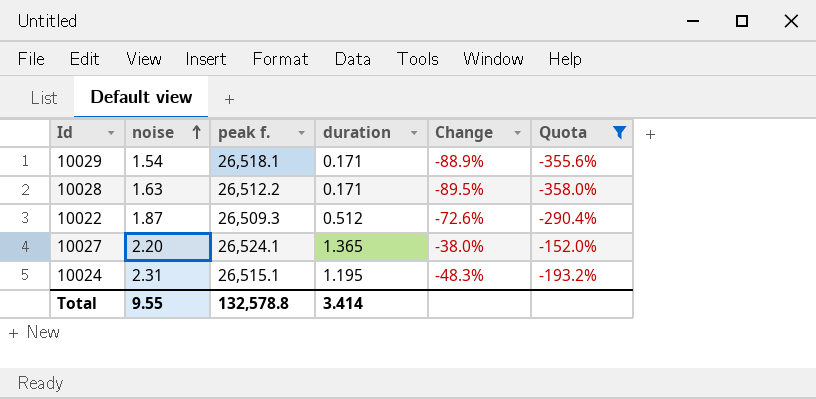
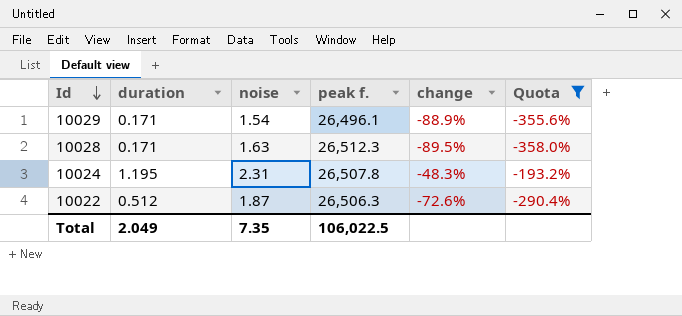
row order: noise ascending -> Id descending
column duration | position: 4 -> 2
column name: Change -> change
row 10027: 2.20 | 26,524.1 | 1.365 | -38.0% | -152.0% -> none
10029 | peak f.: 26,518.1 -> 26,496.1
10028 | peak f.: 26,512.2 -> 26,512.3
10024 | peak f.: 26,515.1 -> 26,507.8
10022 | peak f.: 26,509.3 -> 26,506.3
Total | duration: 3.414 -> 2.049
Total | noise: 9.55 -> 7.35
Total | peak f.: 132,578.8 -> 106,022.5

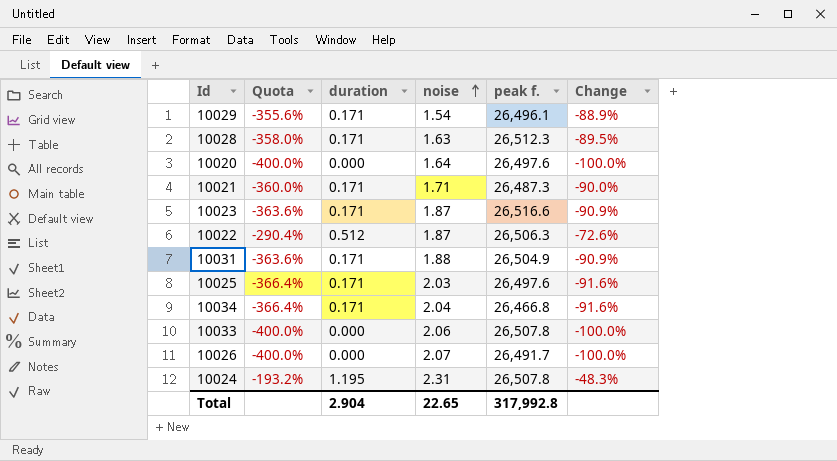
filter: Quota >= -358.0% -> none
row order: Id descending -> noise ascending
column Quota | position: 6 -> 2
column name: change -> Change
Total | duration: 2.049 -> 2.904
Total | noise: 7.35 -> 22.65
Total | peak f.: 106,022.5 -> 317,992.8

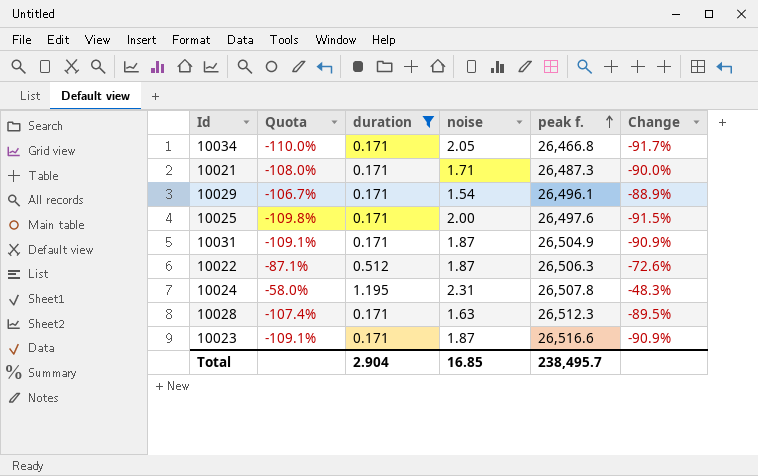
filter: none -> duration != 0.000
row order: noise ascending -> peak f. ascending
column Quota | formula: [Change] * 4 -> [Change] * 1.2
10034 | noise: 2.04 -> 2.05
10034 | Change: -91.6% -> -91.7%
10025 | noise: 2.03 -> 2.00
10025 | Change: -91.6% -> -91.5%
10031 | noise: 1.88 -> 1.87
Total | noise: 22.65 -> 16.85
Total | peak f.: 317,992.8 -> 238,495.7

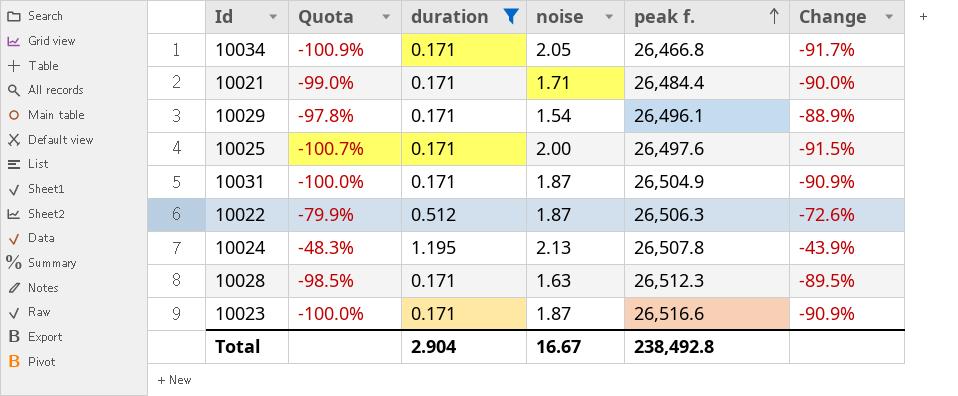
column Quota | formula: [Change] * 1.2 -> [Change] * 1.1
10021 | peak f.: 26,487.3 -> 26,484.4
10024 | noise: 2.31 -> 2.13
10024 | Change: -48.3% -> -43.9%
Total | noise: 16.85 -> 16.67
Total | peak f.: 238,495.7 -> 238,492.8

